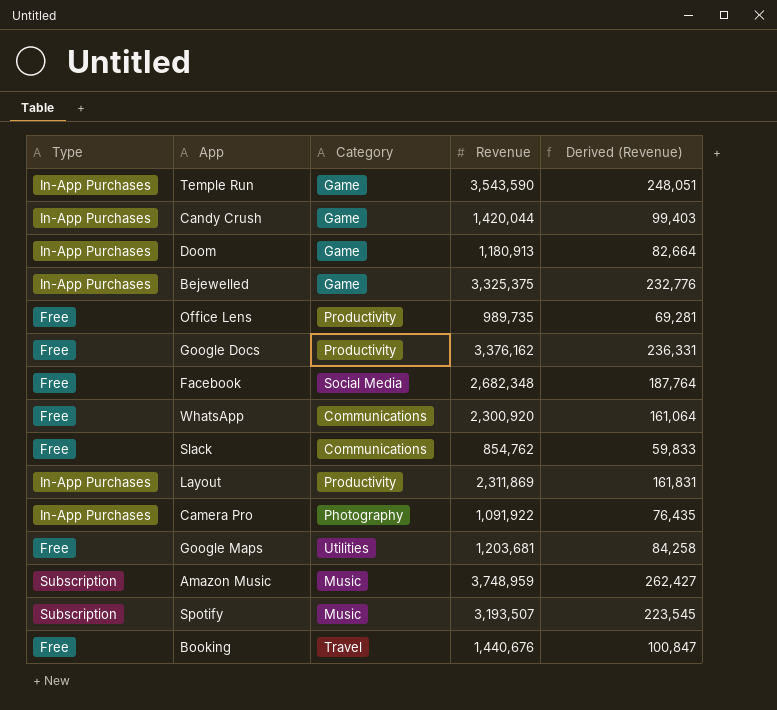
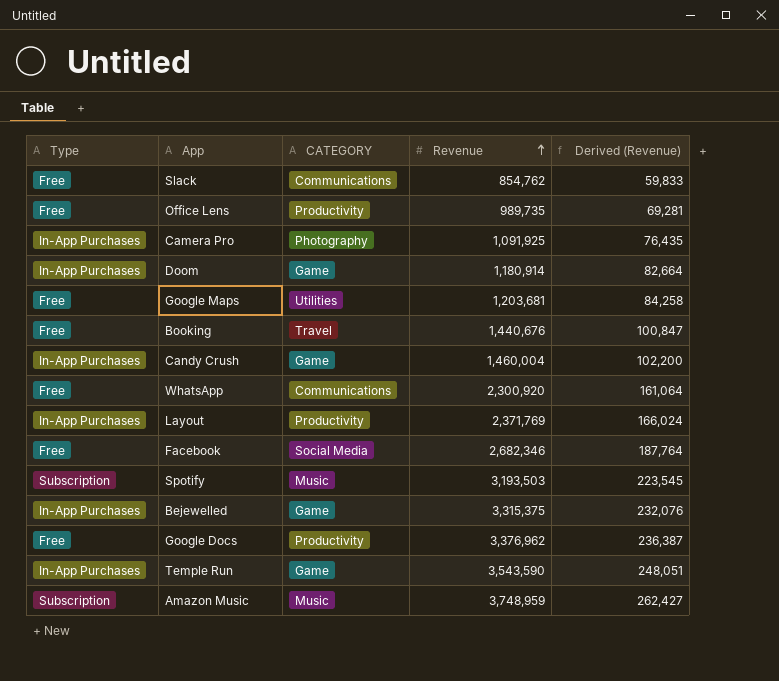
row order: none -> Revenue ascending
column name: Category -> CATEGORY
Camera Pro | Revenue: 1,091,922 -> 1,091,925
Doom | Revenue: 1,180,913 -> 1,180,914
Candy Crush | Revenue: 1,420,044 -> 1,460,004
Candy Crush | Derived (Revenue): 99,403 -> 102,200
Layout | Revenue: 2,311,869 -> 2,371,769
Layout | Derived (Revenue): 161,831 -> 166,024
Facebook | Revenue: 2,682,348 -> 2,682,346
Spotify | Revenue: 3,193,507 -> 3,193,503
Bejewelled | Revenue: 3,325,375 -> 3,315,375
Bejewelled | Derived (Revenue): 232,776 -> 232,076
Google Docs | Revenue: 3,376,162 -> 3,376,962
Google Docs | Derived (Revenue): 236,331 -> 236,387

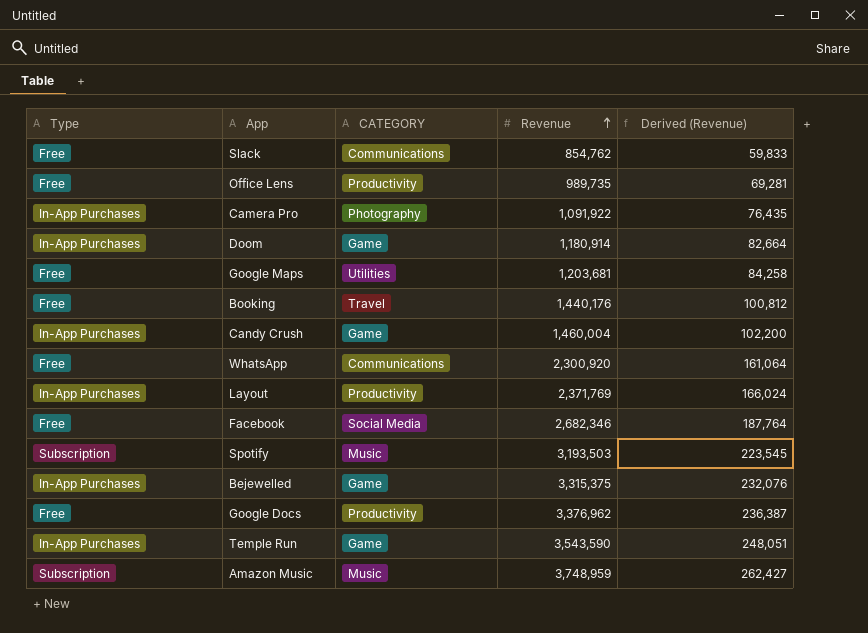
Camera Pro | Revenue: 1,091,925 -> 1,091,922
Booking | Revenue: 1,440,676 -> 1,440,176
Booking | Derived (Revenue): 100,847 -> 100,812

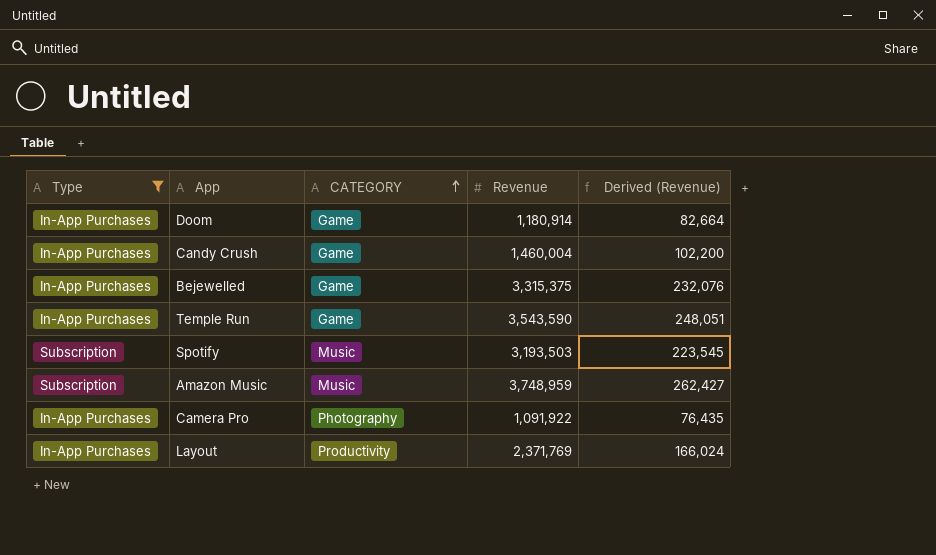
filter: none -> Type != Free
row order: Revenue ascending -> CATEGORY ascending

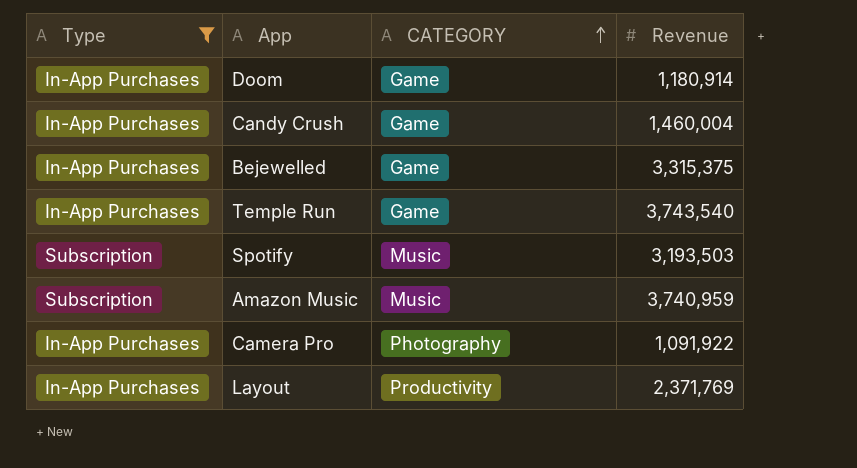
column Derived (Revenue) | formula: [Revenue] * 0.07 -> none
Temple Run | Revenue: 3,543,590 -> 3,743,540
Amazon Music | Revenue: 3,748,959 -> 3,740,959

